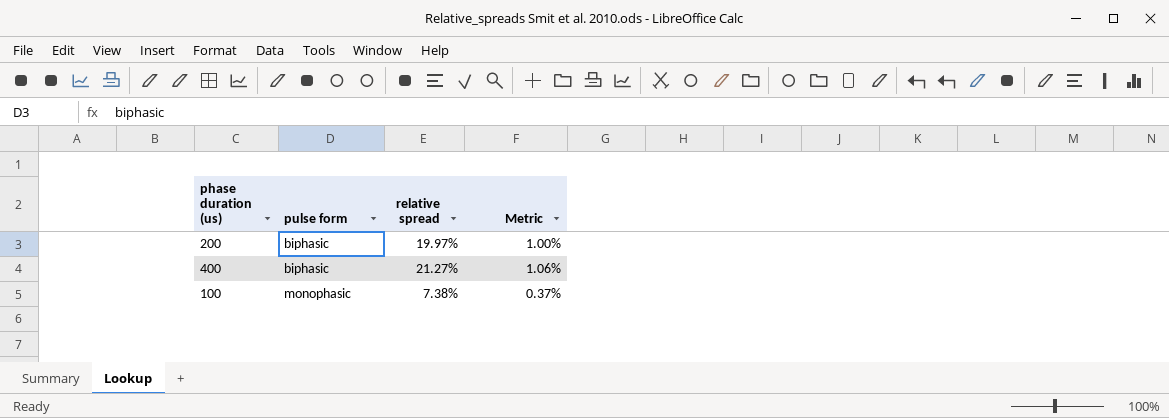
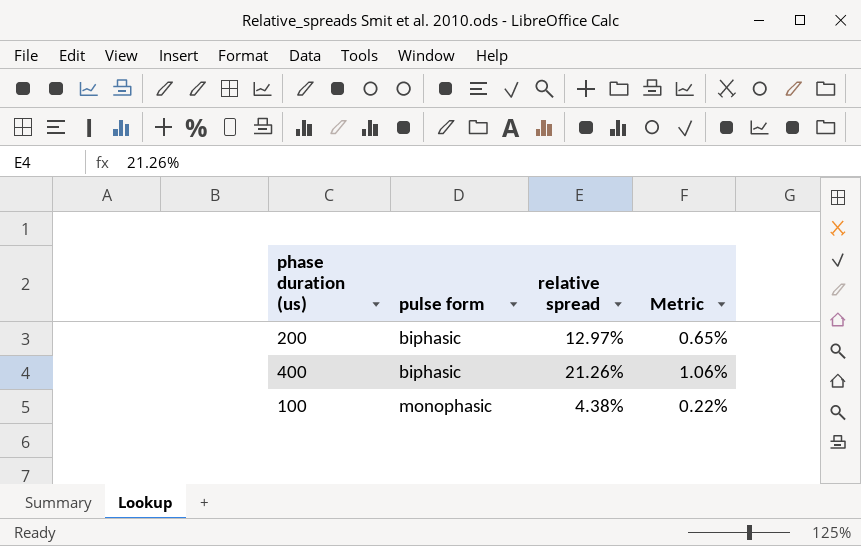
200 | relative spread: 19.97% -> 12.97%
200 | Metric: 1.00% -> 0.65%
400 | relative spread: 21.27% -> 21.26%
100 | relative spread: 7.38% -> 4.38%
100 | Metric: 0.37% -> 0.22%

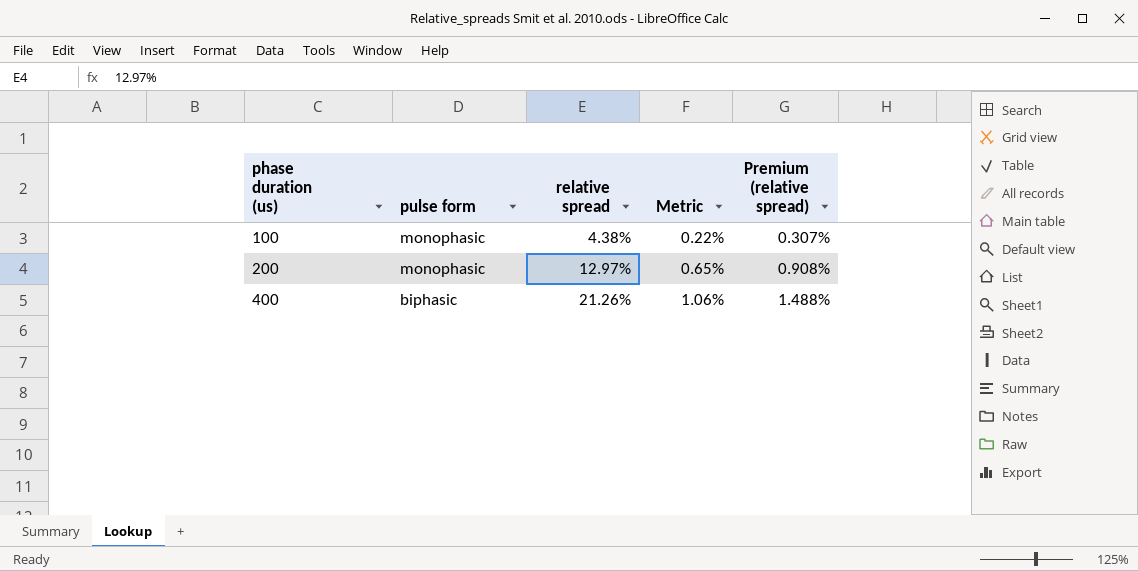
row order: pulse form ascending -> phase duration (us) ascending
column Premium (relative spread) | formula: none -> [relative spread] * 0.07
200 | pulse form: biphasic -> monophasic

